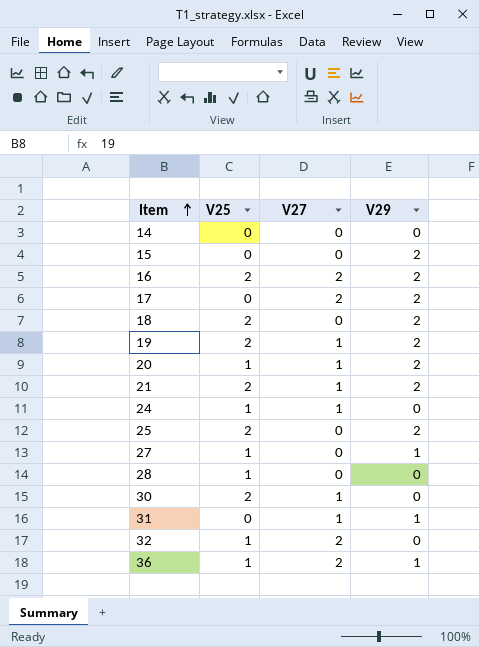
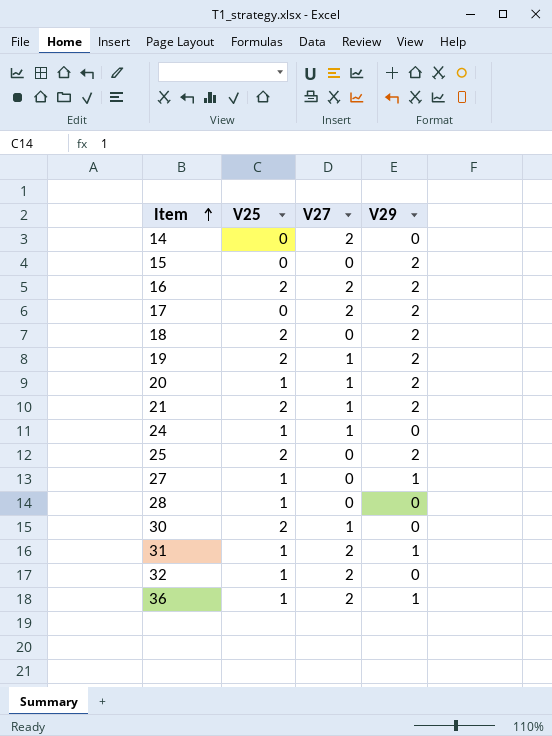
14 | V27: 0 -> 2
31 | V25: 0 -> 1
31 | V27: 1 -> 2

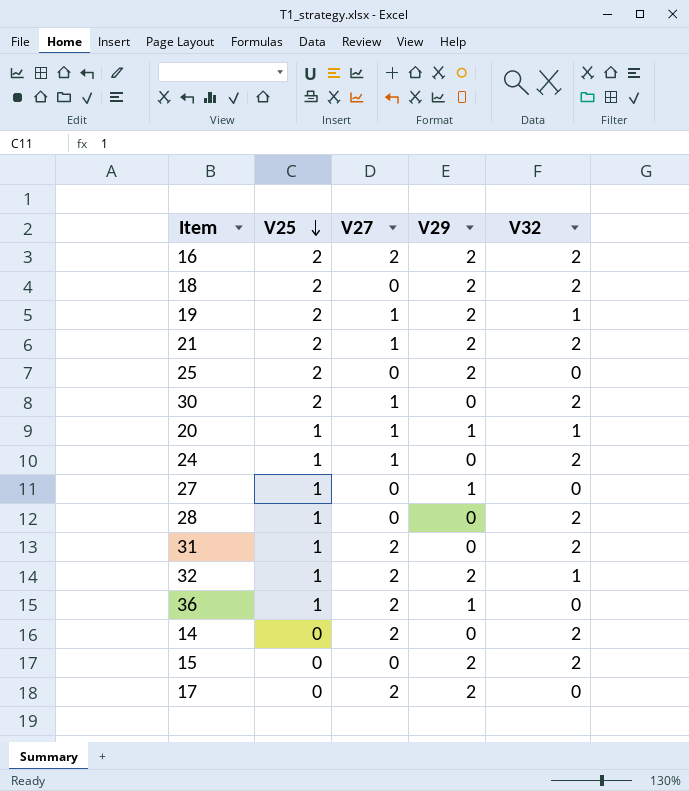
row order: Item ascending -> V25 descending
column V32 | position: none -> 5
20 | V29: 2 -> 1
31 | V29: 1 -> 0
32 | V29: 0 -> 2

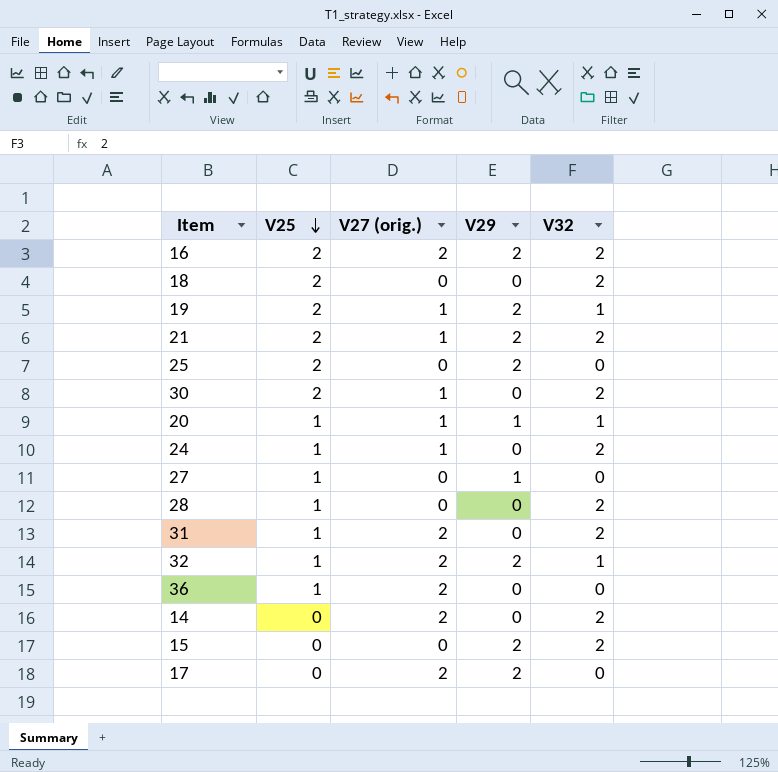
column name: V27 -> V27 (orig.)
18 | V29: 2 -> 0
36 | V29: 1 -> 0

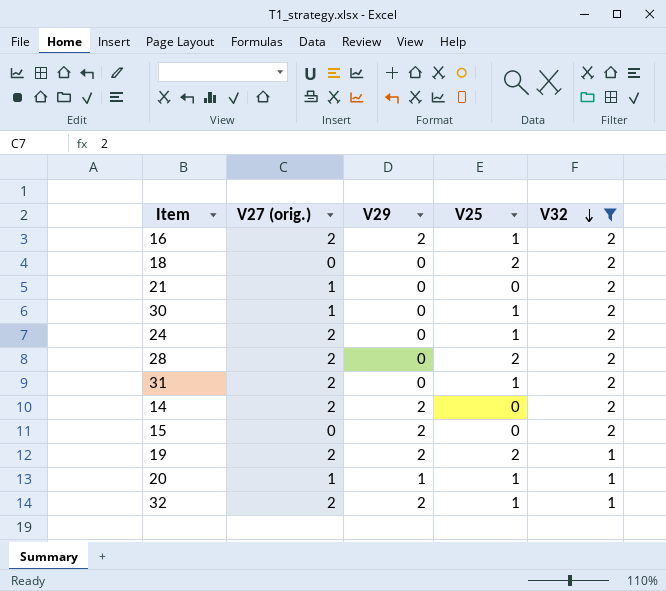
filter: none -> V32 != 0
row order: V25 descending -> V32 descending
column V25 | position: 2 -> 4
16 | V25: 2 -> 1
21 | V29: 2 -> 0
21 | V25: 2 -> 0
30 | V25: 2 -> 1
24 | V27 (orig.): 1 -> 2
28 | V27 (orig.): 0 -> 2
28 | V25: 1 -> 2
14 | V29: 0 -> 2
19 | V27 (orig.): 1 -> 2

